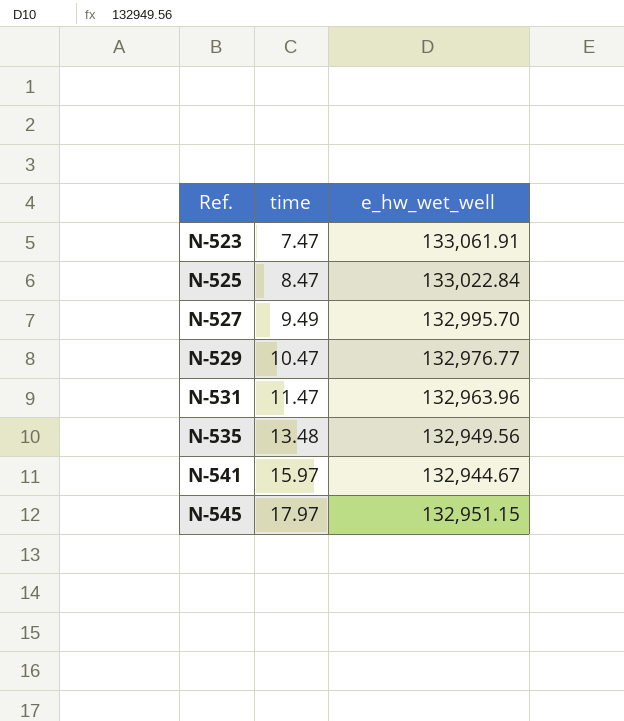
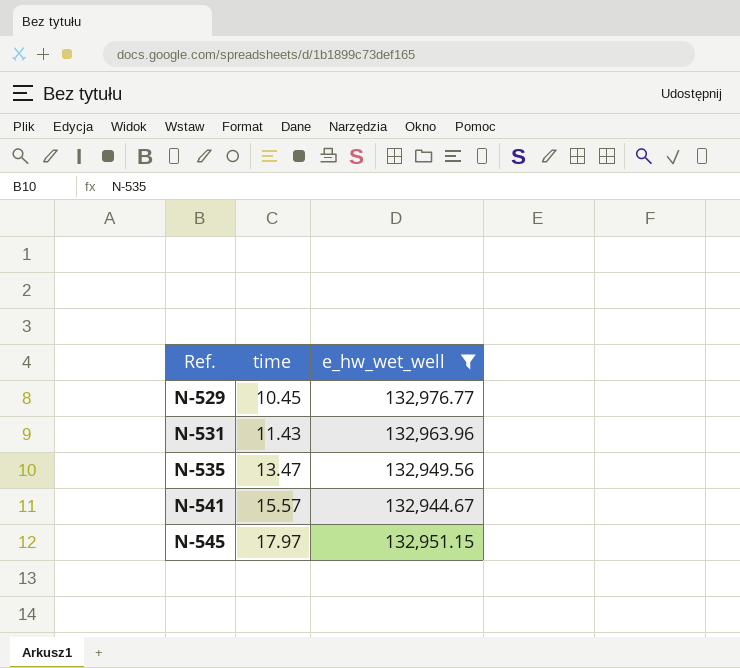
filter: none -> e_hw_wet_well <= 132,976.77
N-529 | time: 10.47 -> 10.45
N-531 | time: 11.47 -> 11.43
N-535 | time: 13.48 -> 13.47
N-541 | time: 15.97 -> 15.57

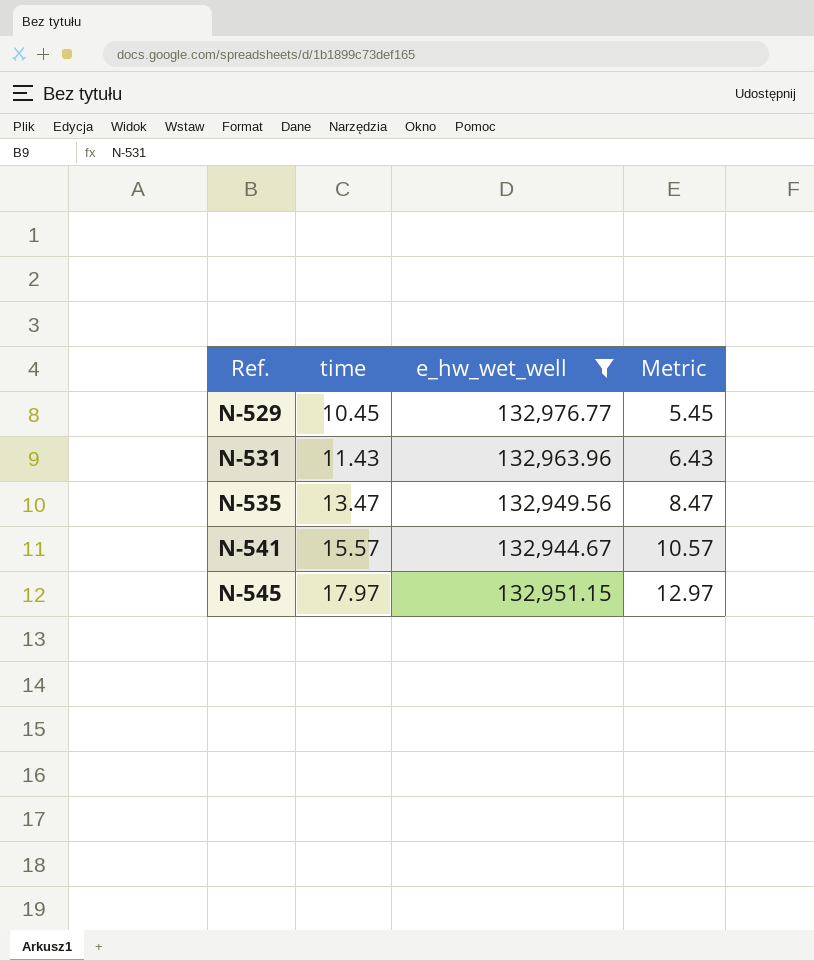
column Metric | formula: none -> [time] - 5

